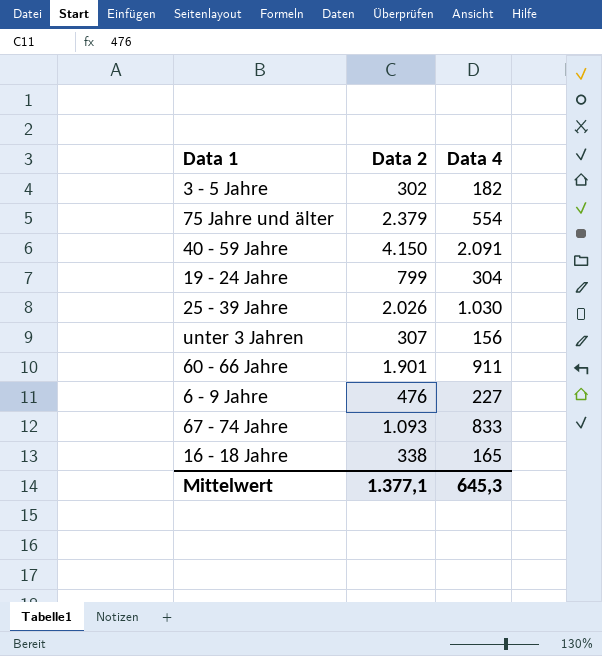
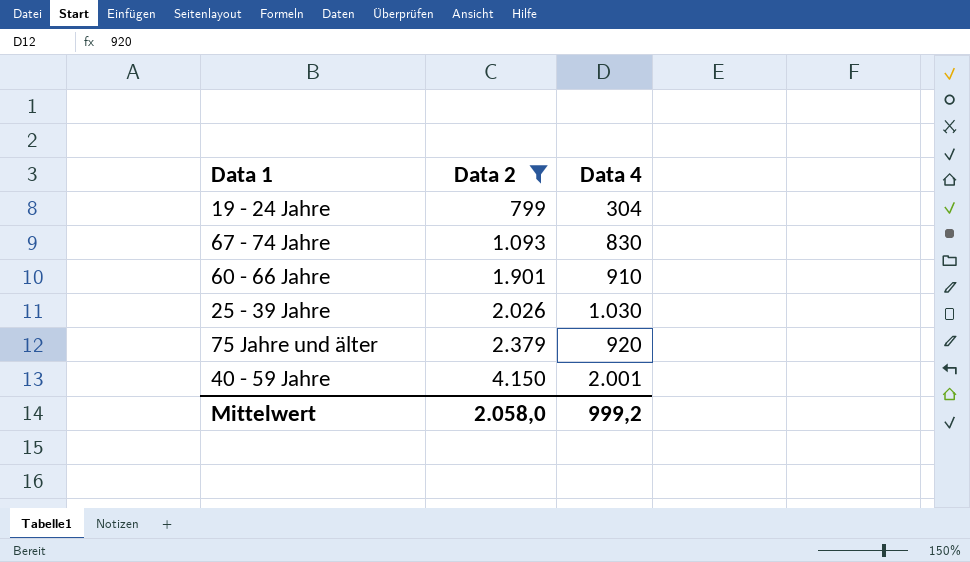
filter: none -> Data 2 >= 799
row order: none -> Data 2 ascending
67 - 74 Jahre | Data 4: 833 -> 830
60 - 66 Jahre | Data 4: 911 -> 910
75 Jahre und älter | Data 4: 554 -> 920
40 - 59 Jahre | Data 4: 2.091 -> 2.001
Mittelwert | Data 2: 1.377,1 -> 2.058,0
Mittelwert | Data 4: 645,3 -> 999,2

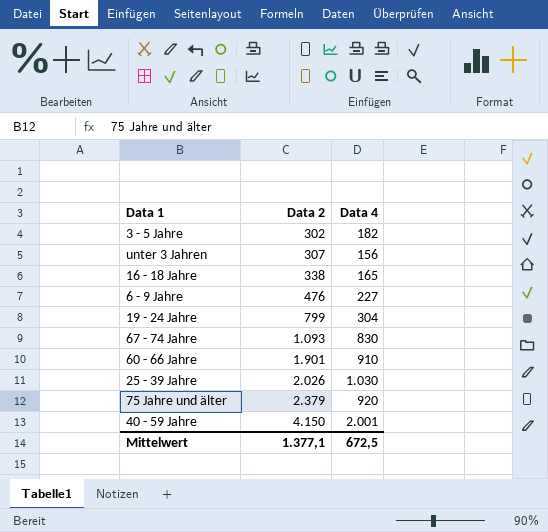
filter: Data 2 >= 799 -> none
Mittelwert | Data 2: 2.058,0 -> 1.377,1
Mittelwert | Data 4: 999,2 -> 672,5

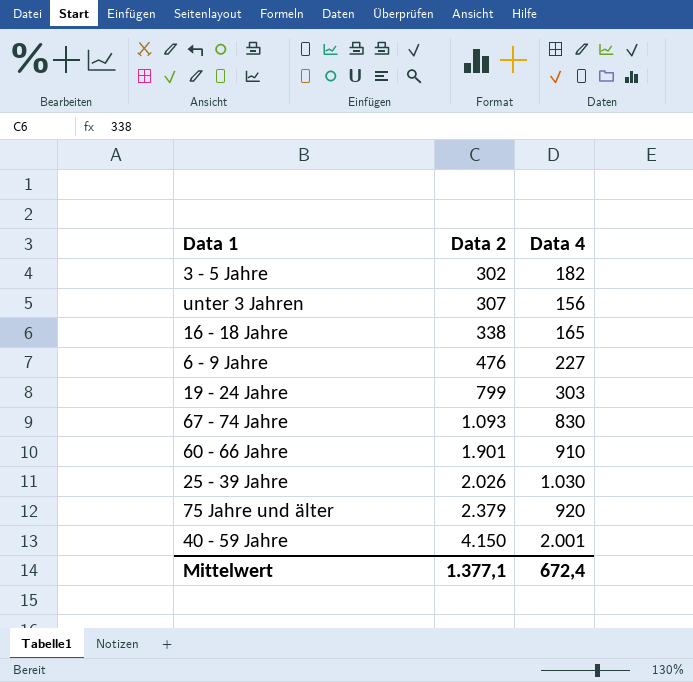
19 - 24 Jahre | Data 4: 304 -> 303
Mittelwert | Data 4: 672,5 -> 672,4

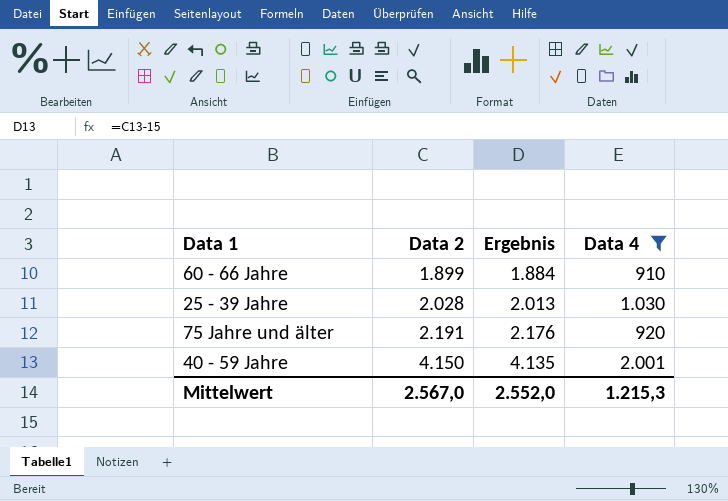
filter: none -> Data 4 >= 910
column Ergebnis | formula: none -> [Data 2] - 15
60 - 66 Jahre | Data 2: 1.901 -> 1.899
25 - 39 Jahre | Data 2: 2.026 -> 2.028
75 Jahre und älter | Data 2: 2.379 -> 2.191
Mittelwert | Data 2: 1.377,1 -> 2.567,0
Mittelwert | Data 4: 672,4 -> 1.215,3

